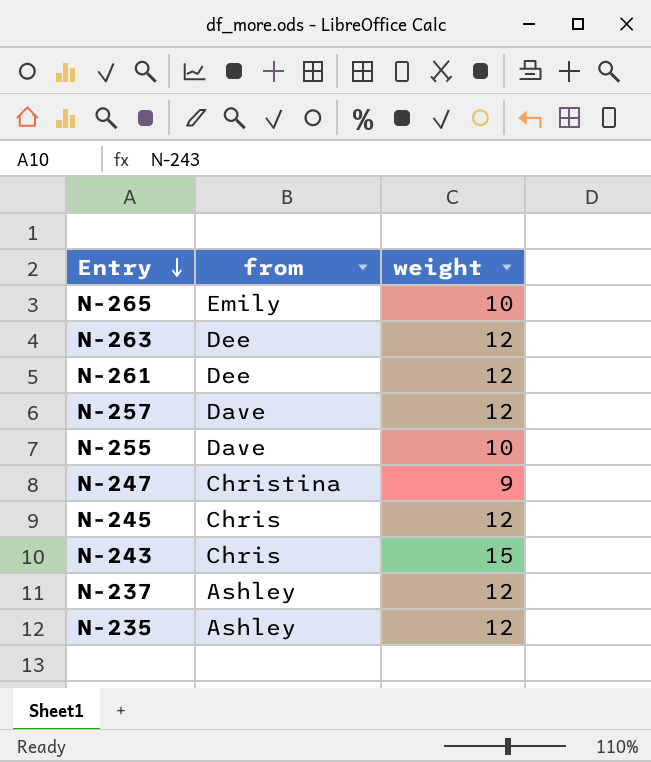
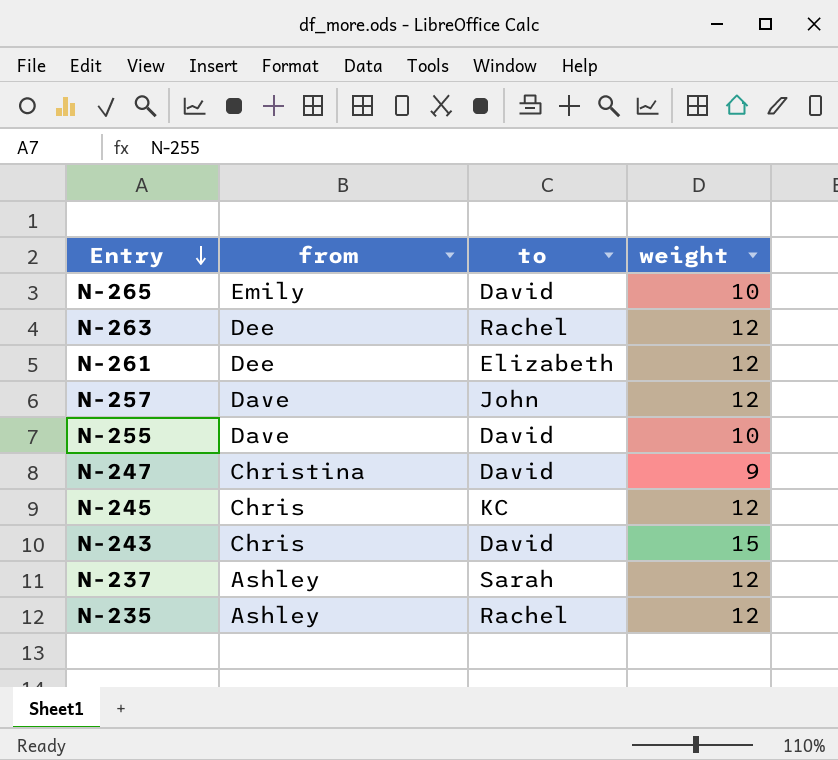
column to | position: none -> 3

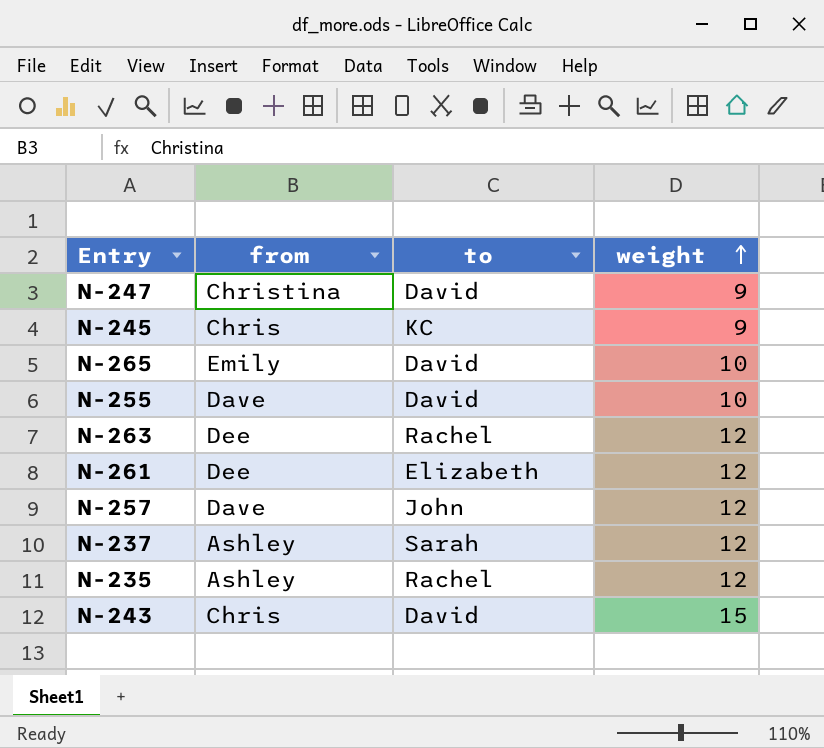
row order: Entry descending -> weight ascending
N-245 | weight: 12 -> 9

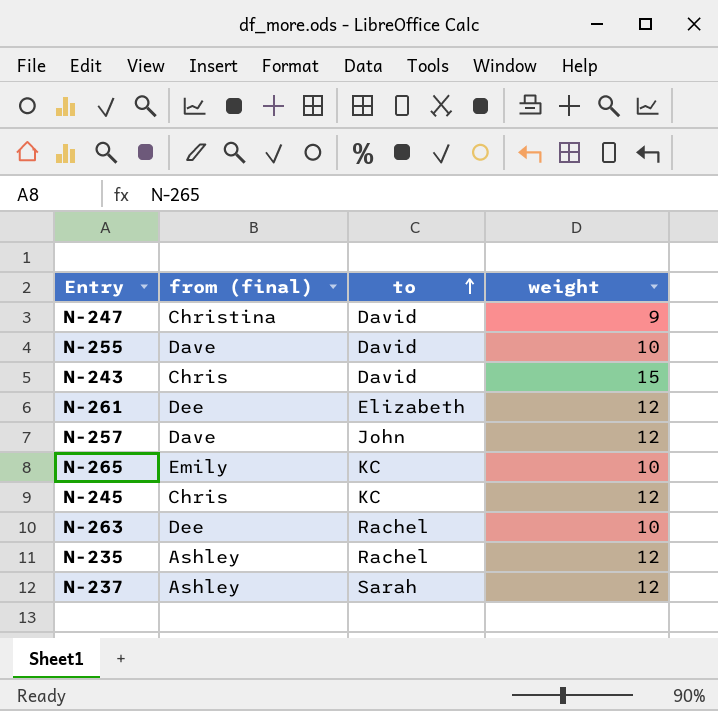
row order: weight ascending -> to ascending
column name: from -> from (final)
N-265 | to: David -> KC
N-245 | weight: 9 -> 12
N-263 | weight: 12 -> 10

